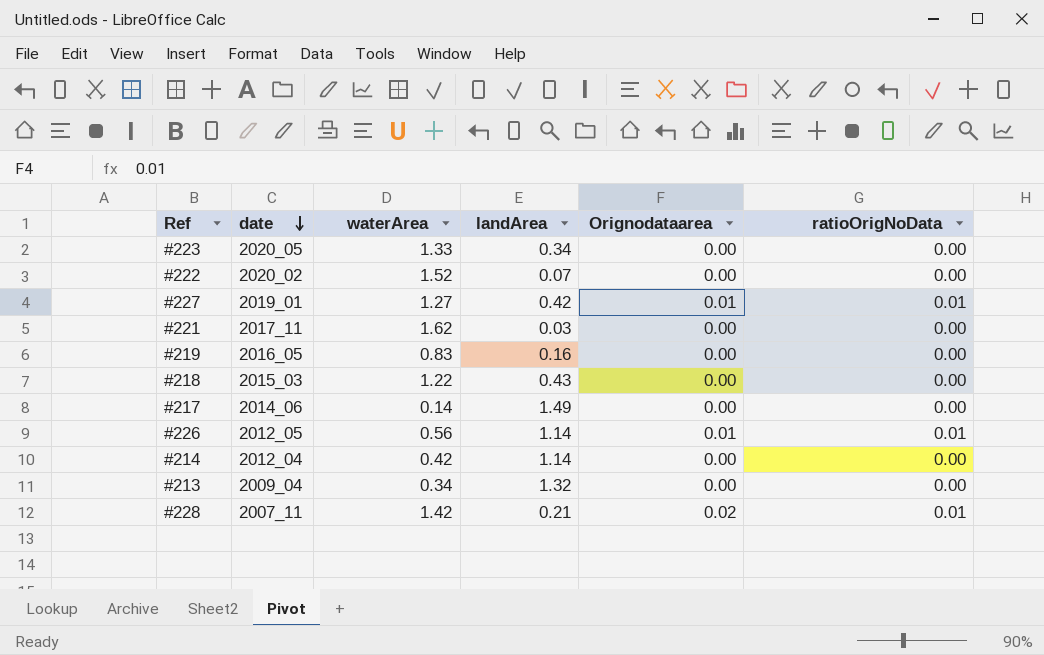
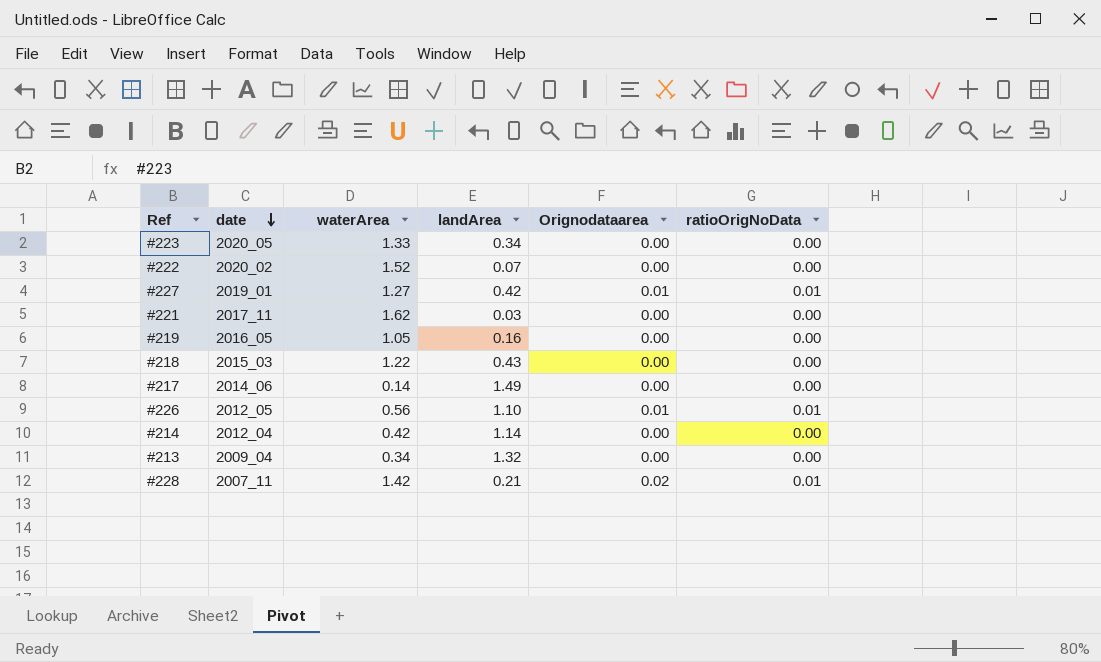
#219 | waterArea: 0.83 -> 1.05
#226 | landArea: 1.14 -> 1.10

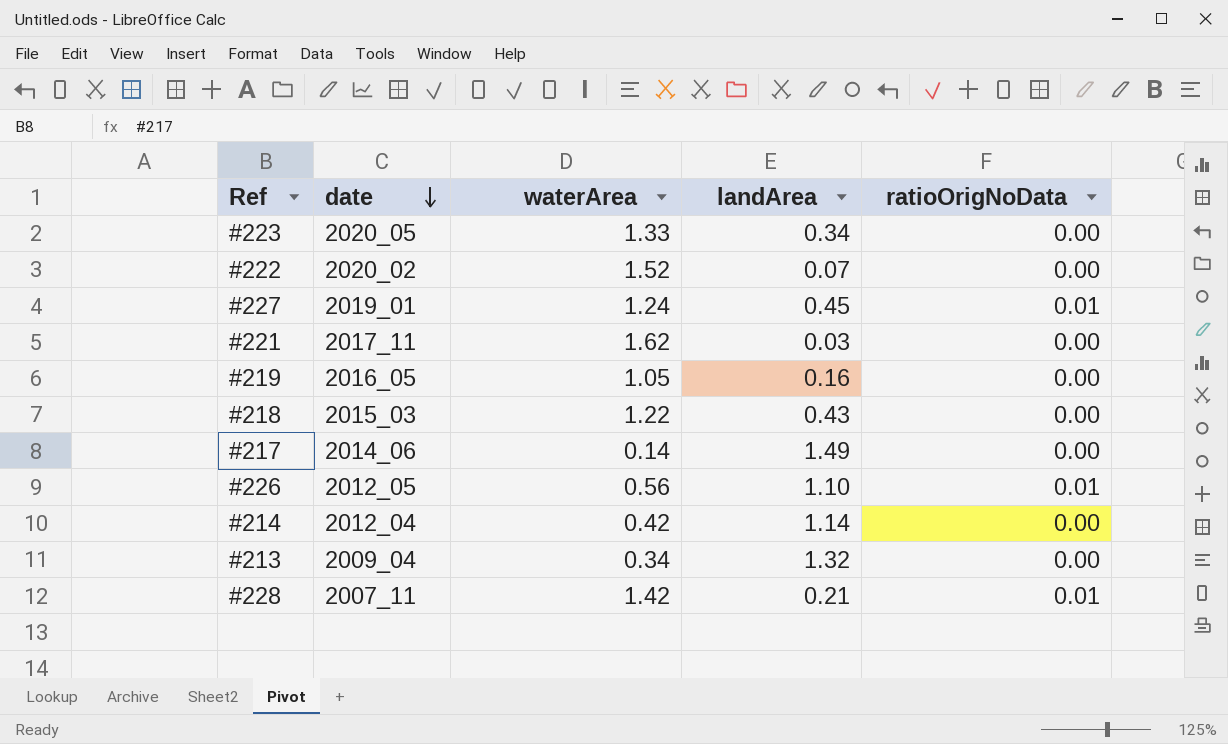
column Orignodataarea | position: 5 -> none
#227 | waterArea: 1.27 -> 1.24
#227 | landArea: 0.42 -> 0.45

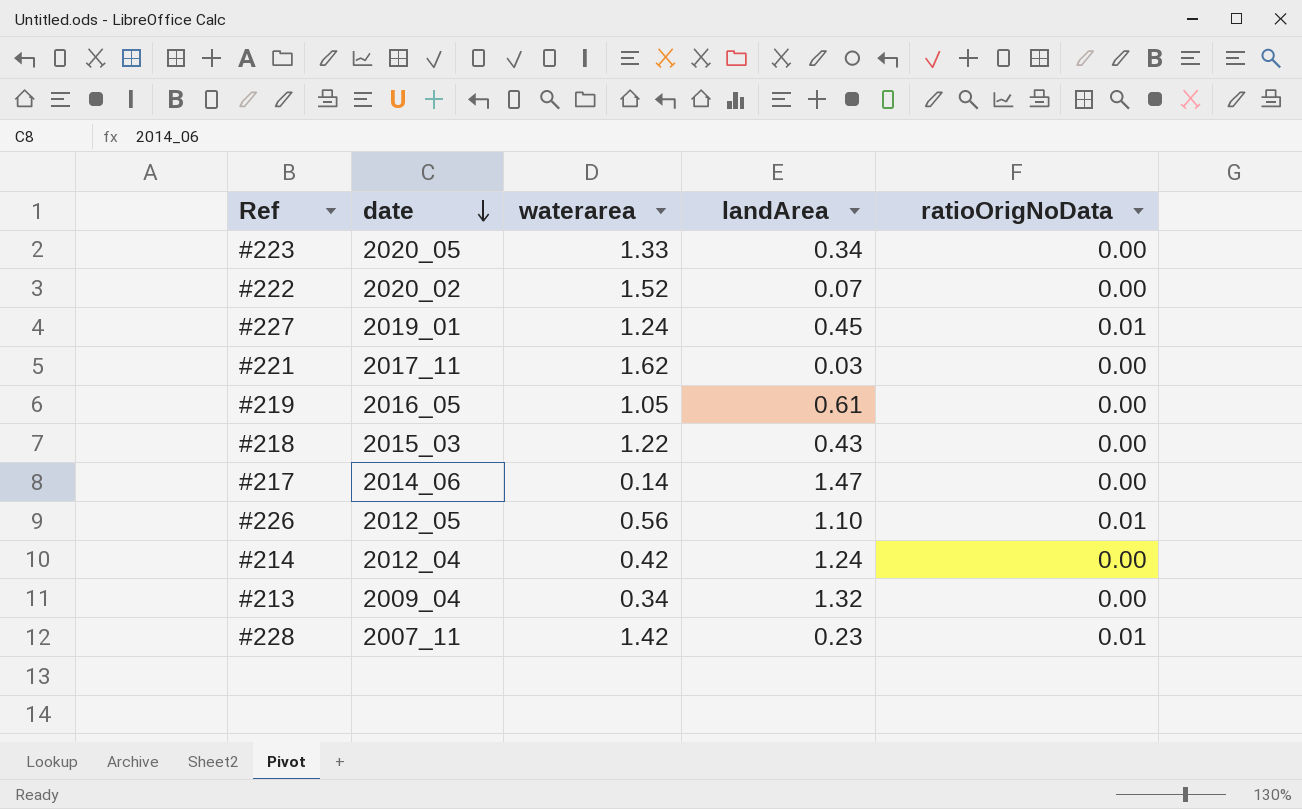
column name: waterArea -> waterarea
#219 | landArea: 0.16 -> 0.61
#217 | landArea: 1.49 -> 1.47
#214 | landArea: 1.14 -> 1.24
#228 | landArea: 0.21 -> 0.23

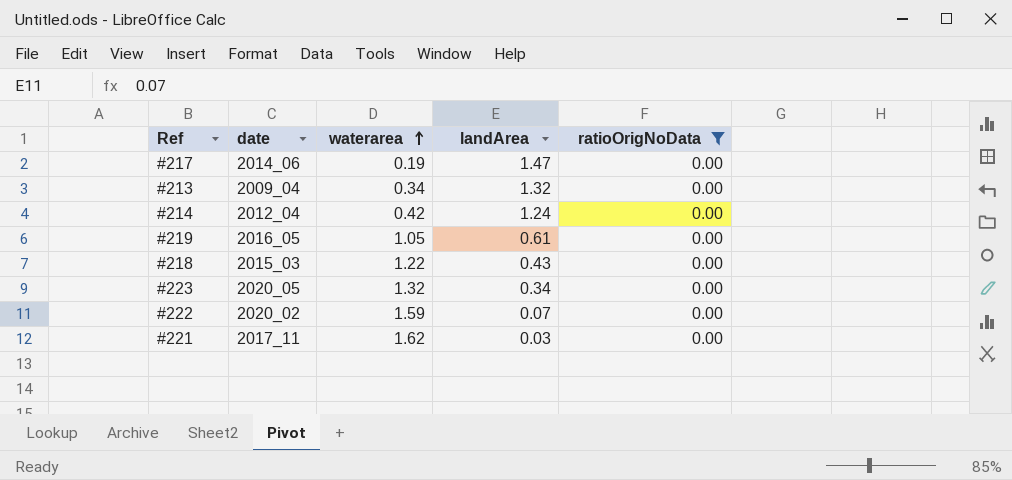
filter: none -> ratioOrigNoData = 0.00
row order: date descending -> waterarea ascending
#217 | waterarea: 0.14 -> 0.19
#223 | waterarea: 1.33 -> 1.32
#222 | waterarea: 1.52 -> 1.59

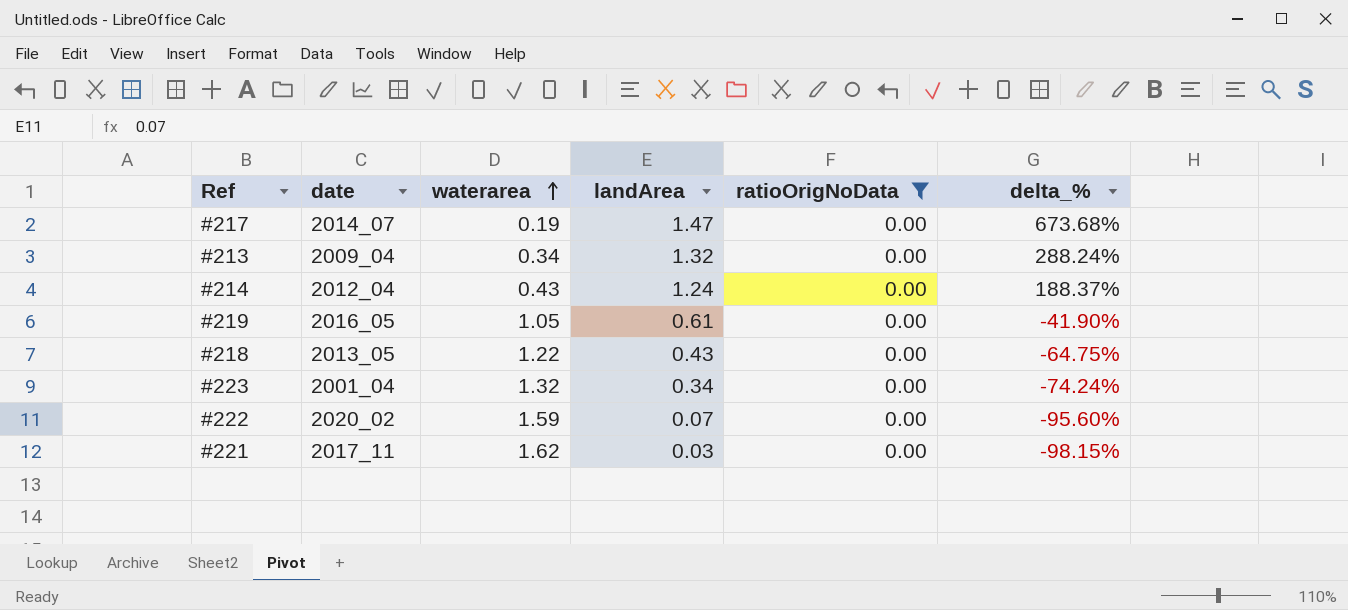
column delta_% | formula: none -> ([landArea] - [waterarea]) / [waterarea]
#217 | date: 2014_06 -> 2014_07
#214 | waterarea: 0.42 -> 0.43
#218 | date: 2015_03 -> 2013_05
#223 | date: 2020_05 -> 2001_04

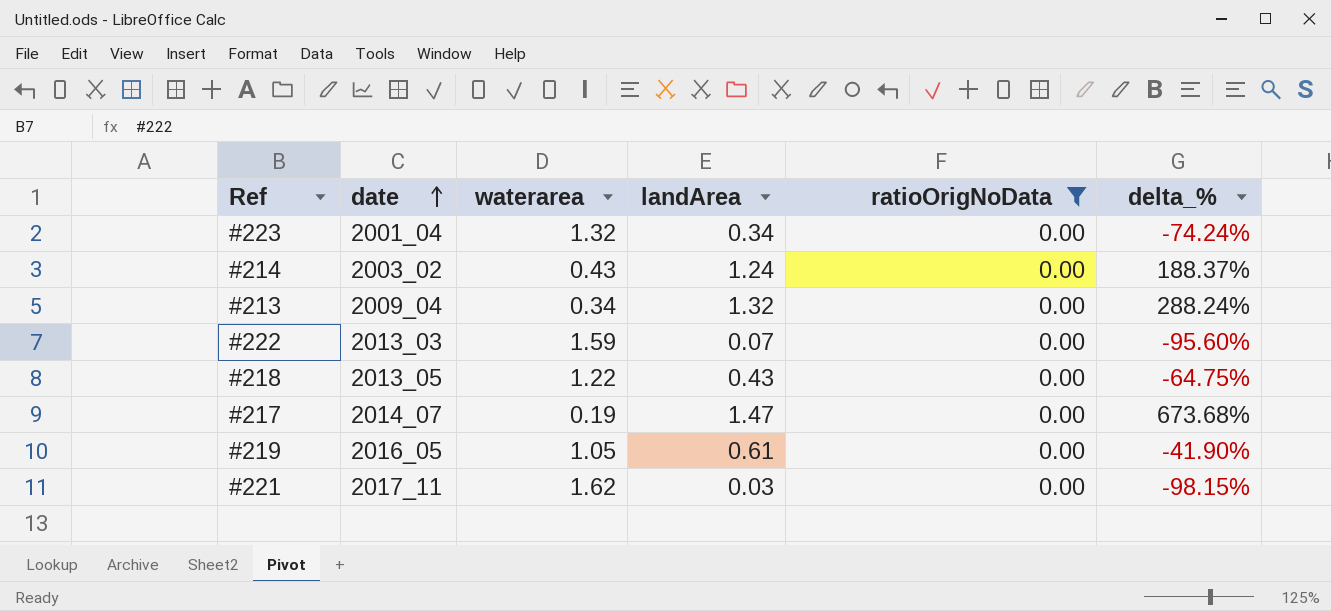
row order: waterarea ascending -> date ascending
#214 | date: 2012_04 -> 2003_02
#222 | date: 2020_02 -> 2013_03

